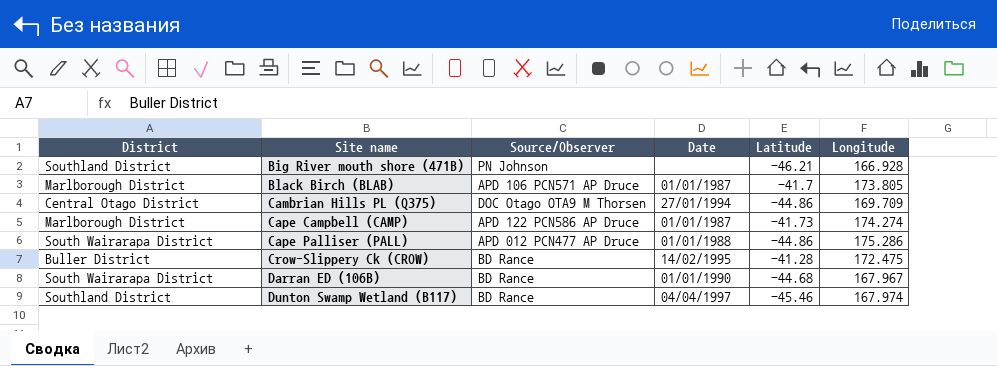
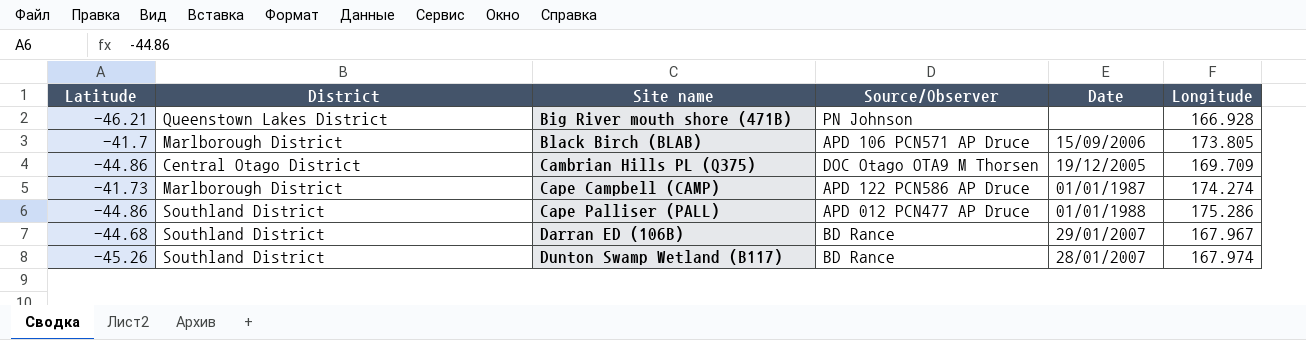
column Latitude | position: 5 -> 1
row Crow-Slippery Ck (CROW): Buller District | BD Rance | 14/02/1995 | -41.28 | 172.475 -> none
Big River mouth shore (471B) | District: Southland District -> Queenstown Lakes District
Black Birch (BLAB) | Date: 01/01/1987 -> 15/09/2006
Cambrian Hills PL (Q375) | Date: 27/01/1994 -> 19/12/2005
Cape Palliser (PALL) | District: South Wairarapa District -> Southland District
Darran ED (106B) | District: South Wairarapa District -> Southland District
Darran ED (106B) | Date: 01/01/1990 -> 29/01/2007
Dunton Swamp Wetland (B117) | Latitude: -45.46 -> -45.26
Dunton Swamp Wetland (B117) | Date: 04/04/1997 -> 28/01/2007

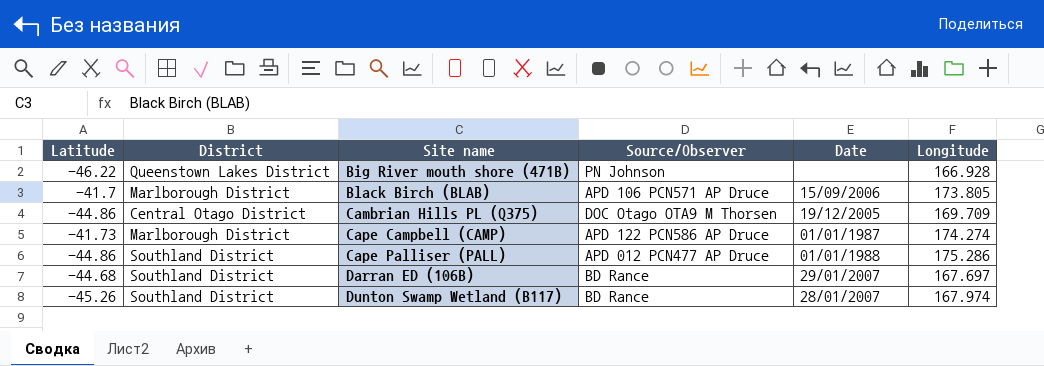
Big River mouth shore (471B) | Latitude: -46.21 -> -46.22
Darran ED (106B) | Longitude: 167.967 -> 167.697

